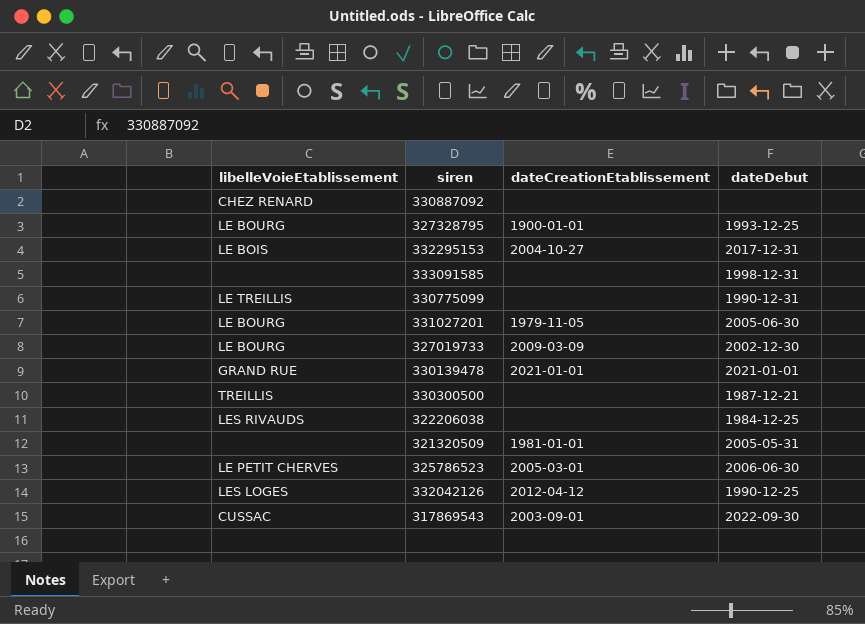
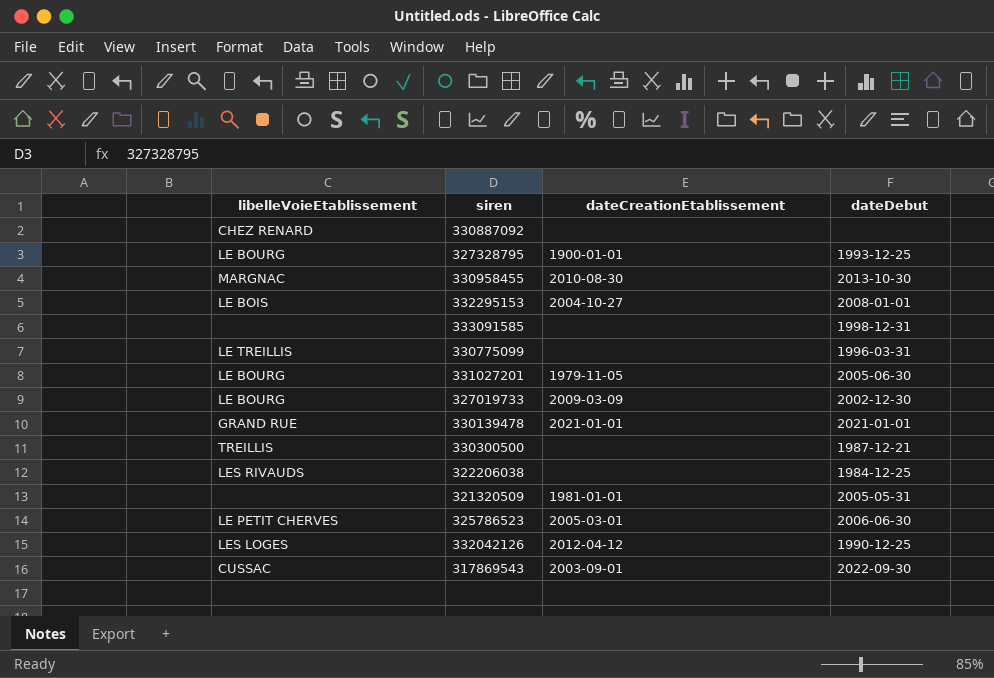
row 330958455: none -> MARGNAC | 2010-08-30 | 2013-10-30
332295153 | dateDebut: 2017-12-31 -> 2008-01-01
330775099 | dateDebut: 1990-12-31 -> 1996-03-31

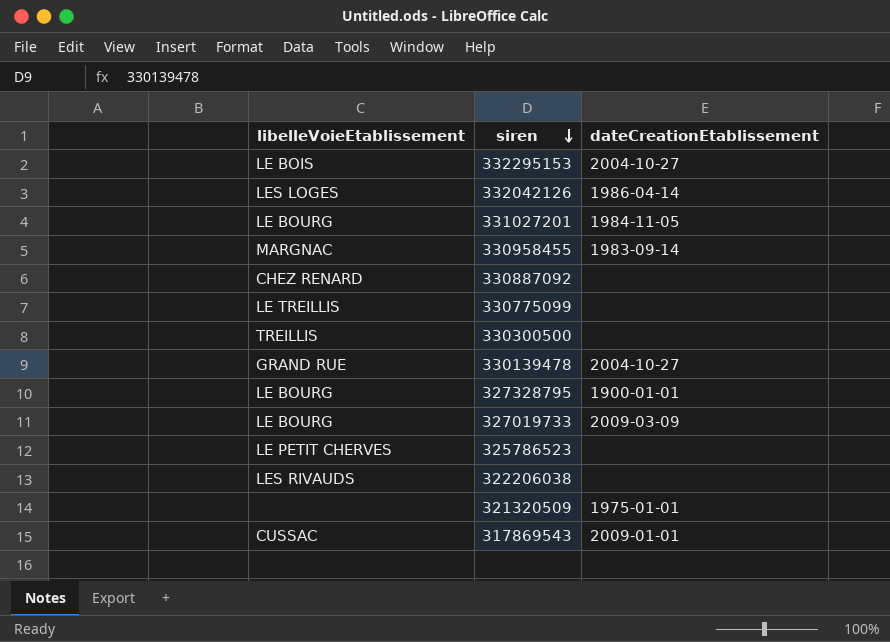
row order: none -> siren descending
column dateDebut | position: 4 -> none
row 333091585: none | none | 1998-12-31 -> none
332042126 | dateCreationEtablissement: 2012-04-12 -> 1986-04-14
331027201 | dateCreationEtablissement: 1979-11-05 -> 1984-11-05
330958455 | dateCreationEtablissement: 2010-08-30 -> 1983-09-14
330139478 | dateCreationEtablissement: 2021-01-01 -> 2004-10-27
325786523 | dateCreationEtablissement: 2005-03-01 -> none
321320509 | dateCreationEtablissement: 1981-01-01 -> 1975-01-01
317869543 | dateCreationEtablissement: 2003-09-01 -> 2009-01-01

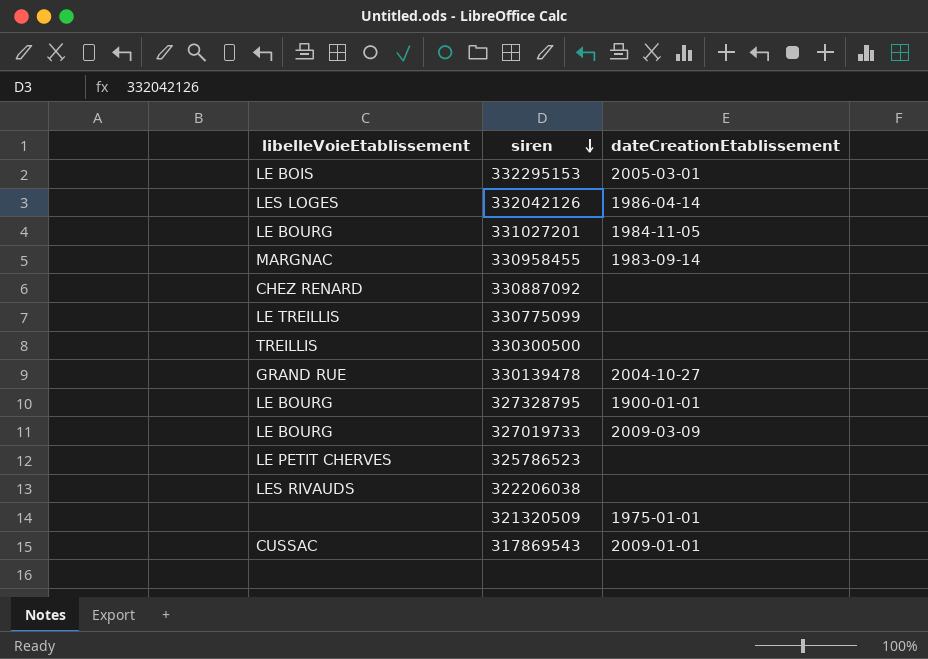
332295153 | dateCreationEtablissement: 2004-10-27 -> 2005-03-01

